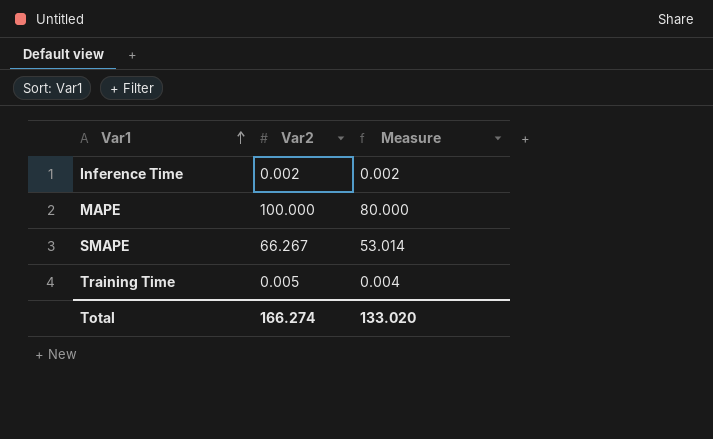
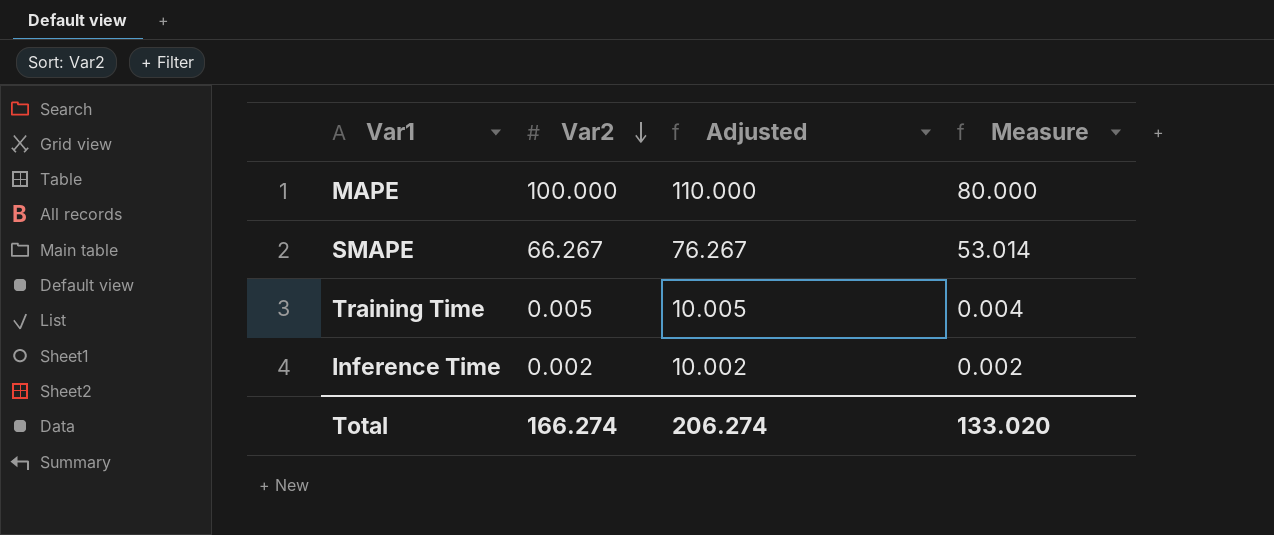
row order: Var1 ascending -> Var2 descending
column Adjusted | formula: none -> [Var2] + 10

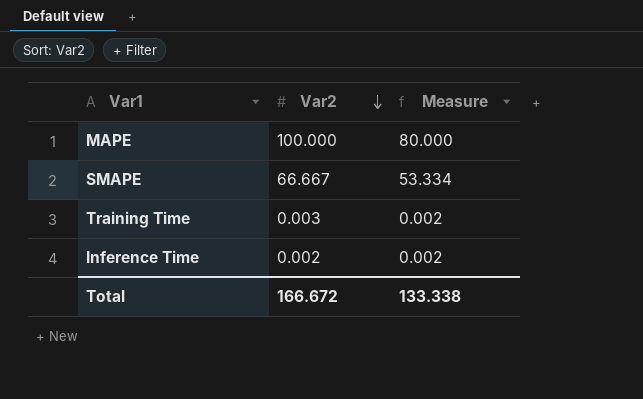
column Adjusted | formula: [Var2] + 10 -> none
SMAPE | Var2: 66.267 -> 66.667
SMAPE | Measure: 53.014 -> 53.334
Training Time | Var2: 0.005 -> 0.003
Training Time | Measure: 0.004 -> 0.002
Total | Var2: 166.274 -> 166.672
Total | Measure: 133.020 -> 133.338

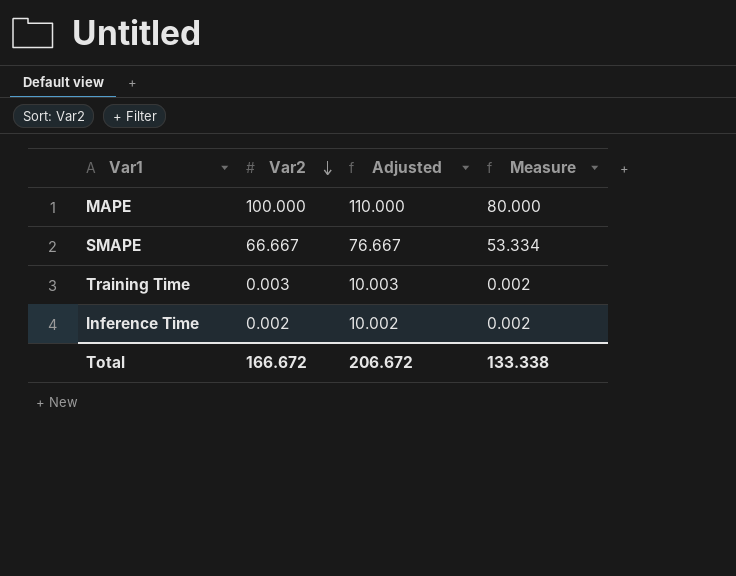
column Adjusted | formula: none -> [Var2] + 10

